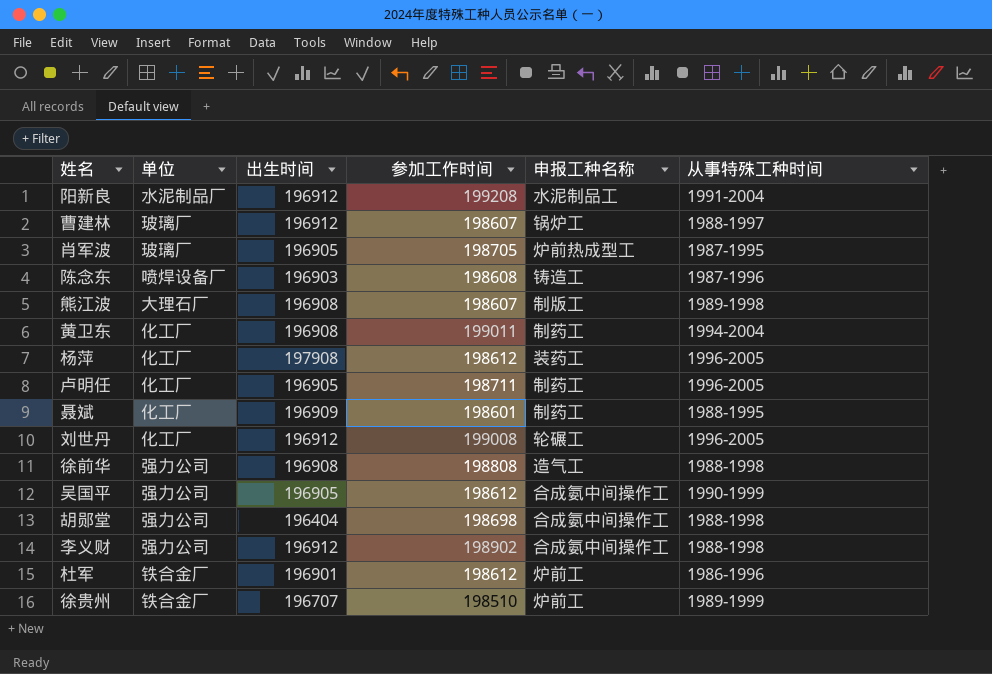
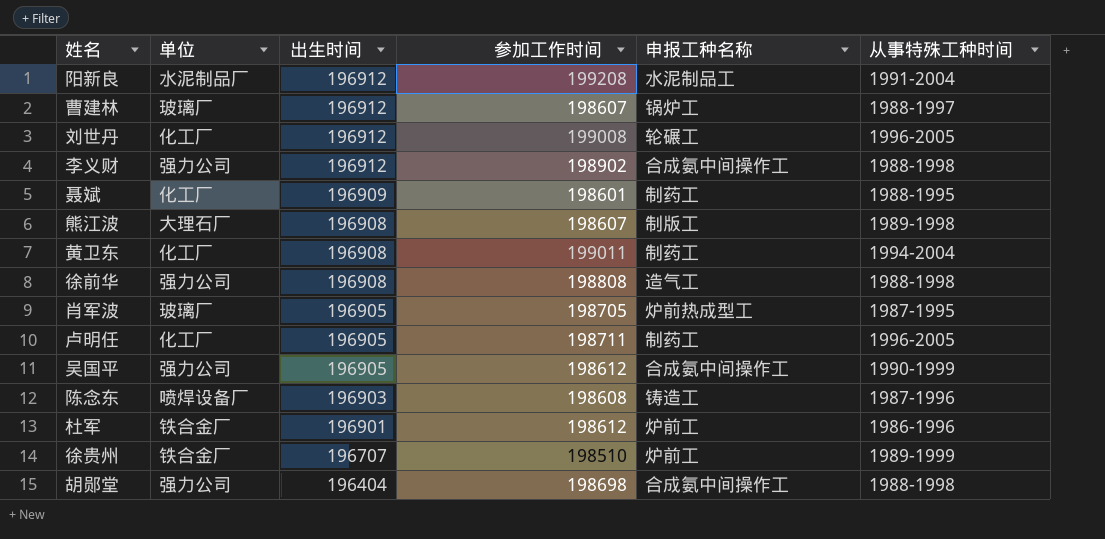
row order: none -> 出生时间 descending
row 杨萍: 化工厂 | 197908 | 198612 | 装药工 | 1996-2005 -> none

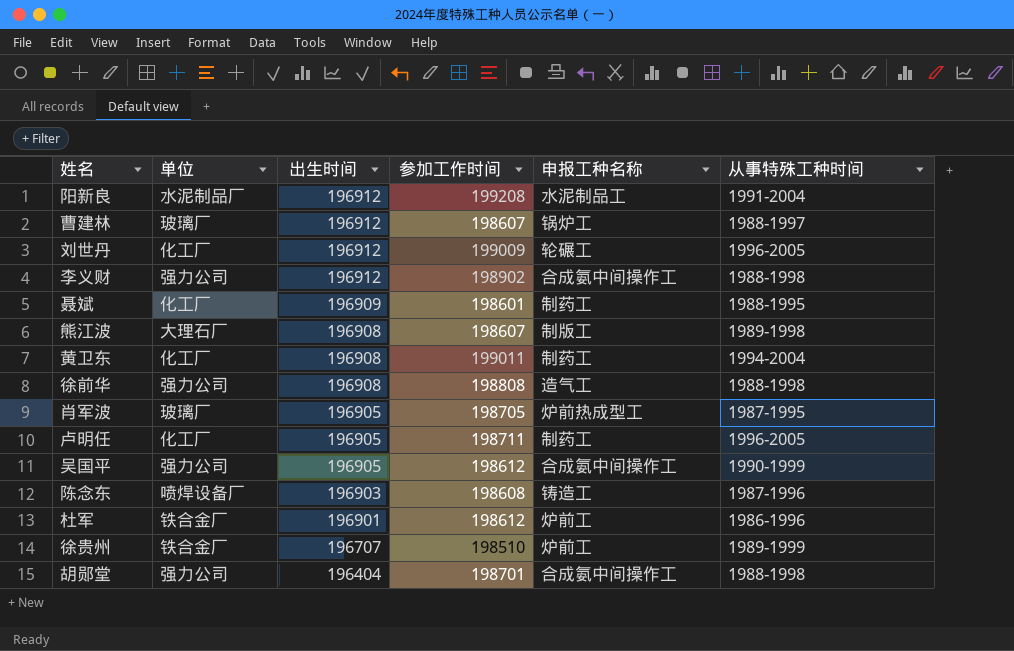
刘世丹 | 参加工作时间: 199008 -> 199009
胡郧堂 | 参加工作时间: 198698 -> 198701

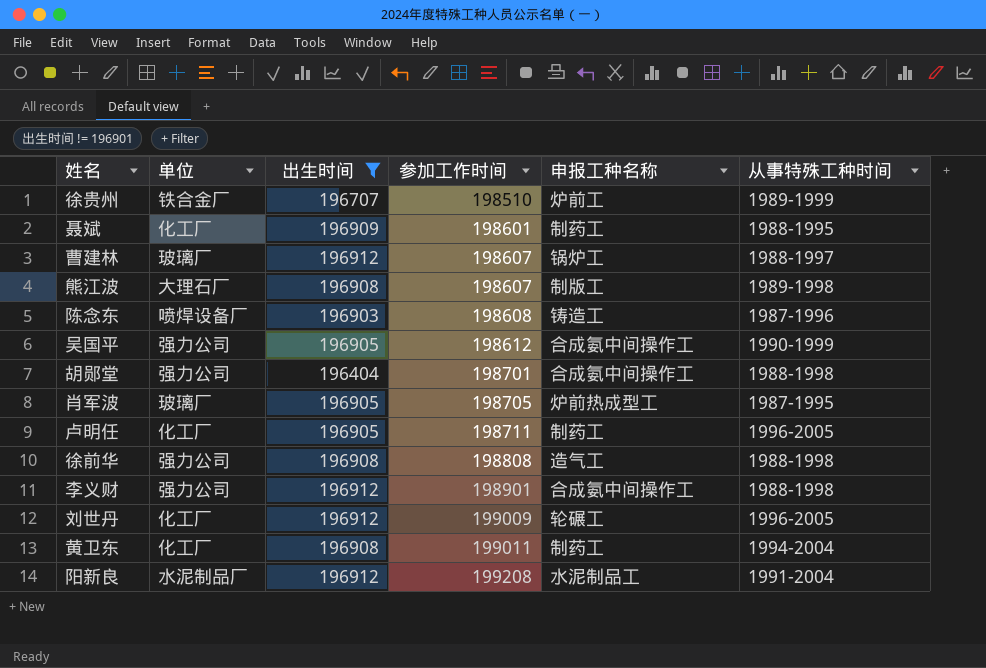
filter: none -> 出生时间 != 196901
row order: 出生时间 descending -> 参加工作时间 ascending
李义财 | 参加工作时间: 198902 -> 198901

